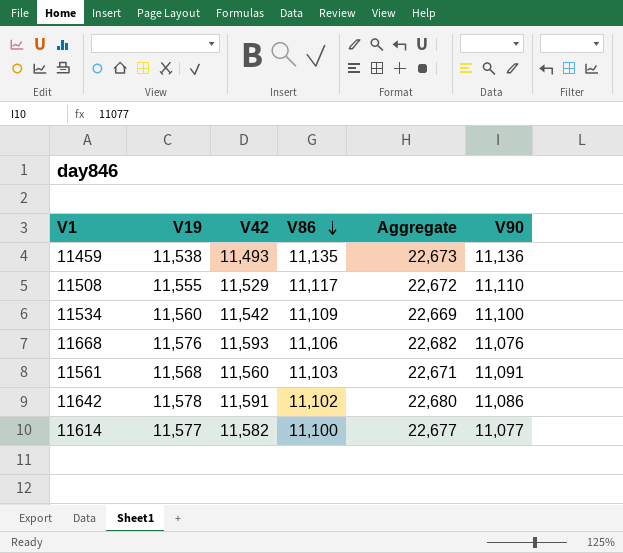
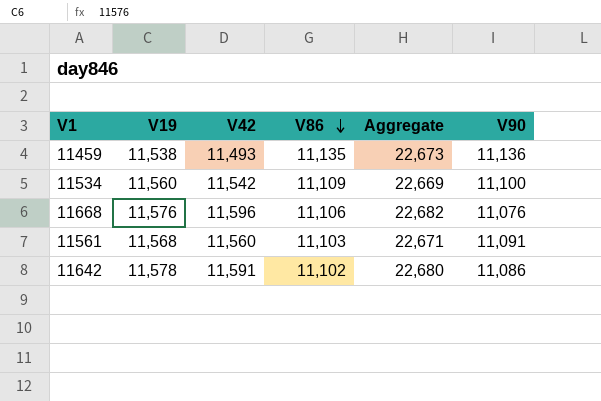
row 11508: 11,555 | 11,529 | 11,117 | 22,672 | 11,110 -> none
row 11614: 11,577 | 11,582 | 11,100 | 22,677 | 11,077 -> none
11668 | V42: 11,593 -> 11,596

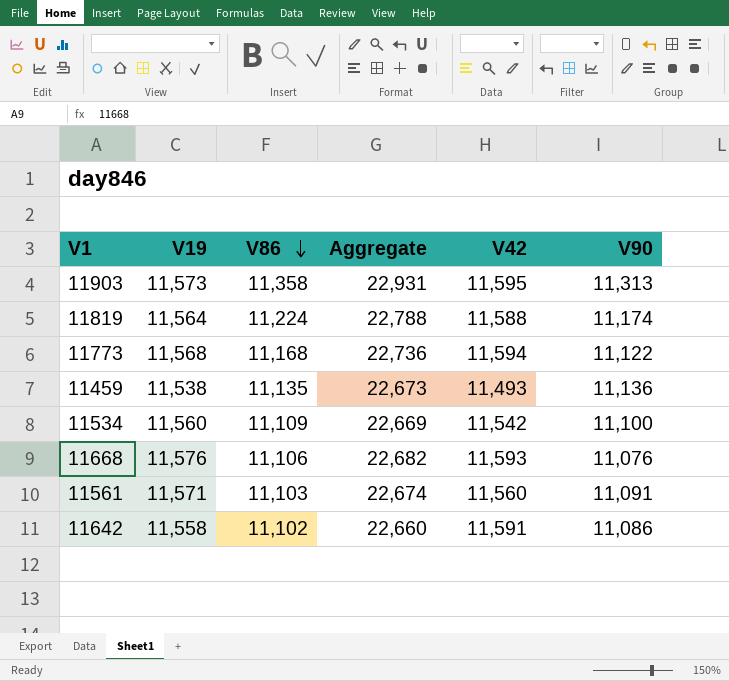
column V42 | position: 3 -> 5
row 11903: none -> 11,573 | 11,358 | 22,931 | 11,595 | 11,313
row 11819: none -> 11,564 | 11,224 | 22,788 | 11,588 | 11,174
row 11773: none -> 11,568 | 11,168 | 22,736 | 11,594 | 11,122
11668 | V42: 11,596 -> 11,593
11561 | V19: 11,568 -> 11,571
11561 | Aggregate: 22,671 -> 22,674
11642 | V19: 11,578 -> 11,558
11642 | Aggregate: 22,680 -> 22,660

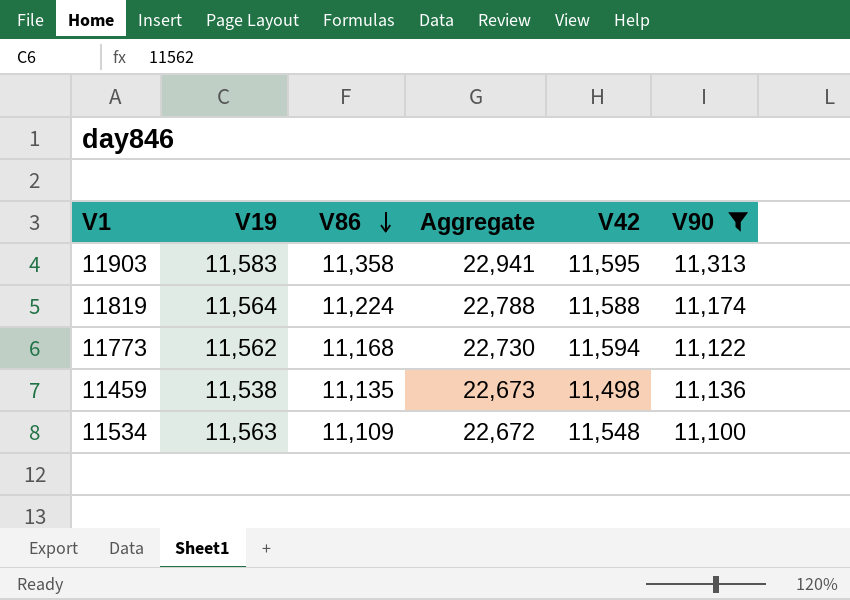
filter: none -> V90 >= 11,100
11903 | V19: 11,573 -> 11,583
11903 | Aggregate: 22,931 -> 22,941
11773 | V19: 11,568 -> 11,562
11773 | Aggregate: 22,736 -> 22,730
11459 | V42: 11,493 -> 11,498
11534 | V19: 11,560 -> 11,563
11534 | Aggregate: 22,669 -> 22,672
11534 | V42: 11,542 -> 11,548

